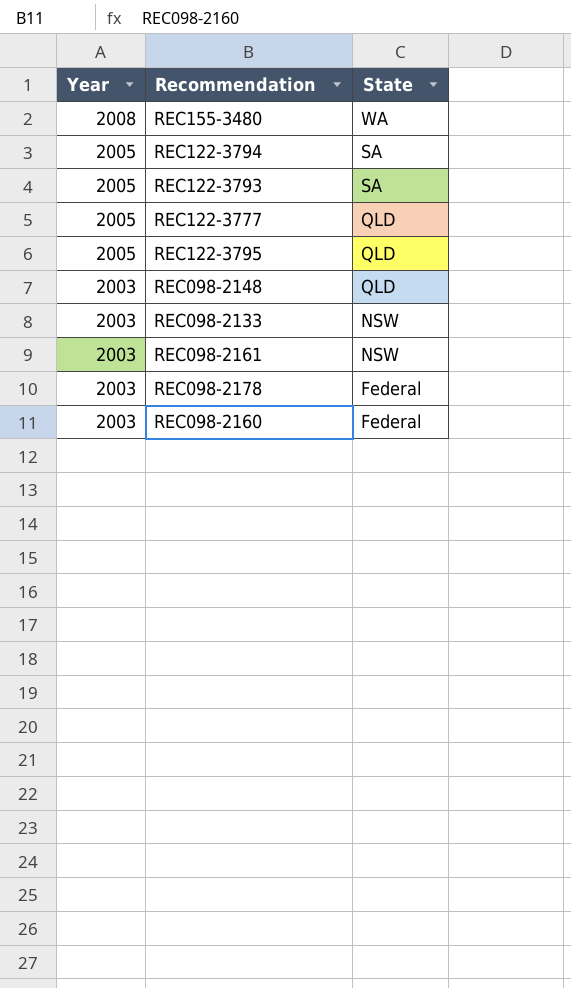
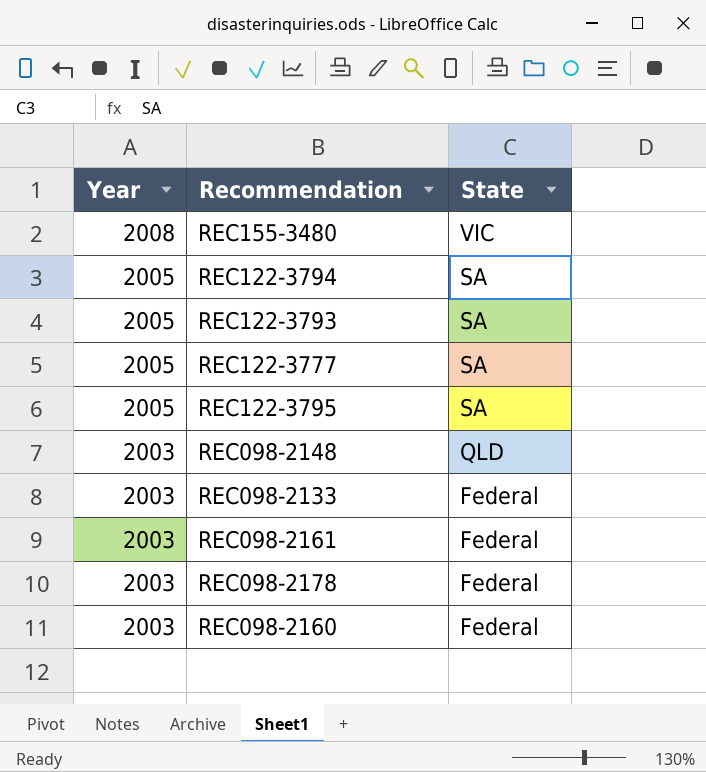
REC155-3480 | State: WA -> VIC
REC122-3777 | State: QLD -> SA
REC122-3795 | State: QLD -> SA
REC098-2133 | State: NSW -> Federal
REC098-2161 | State: NSW -> Federal

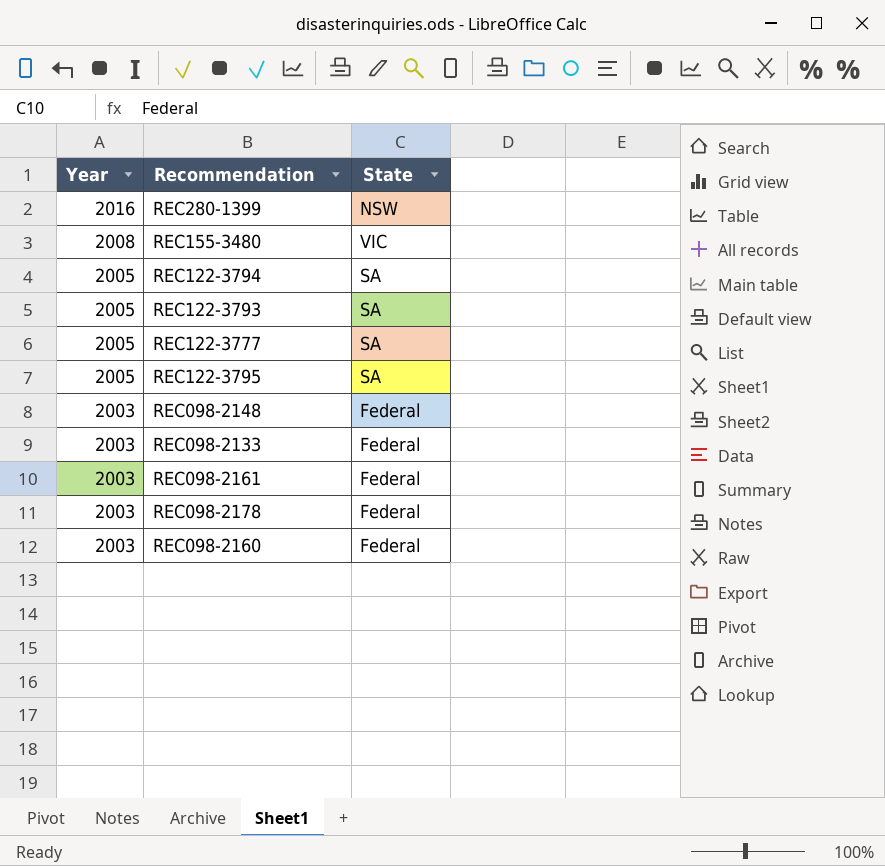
row REC280-1399: none -> 2016 | NSW
REC098-2148 | State: QLD -> Federal

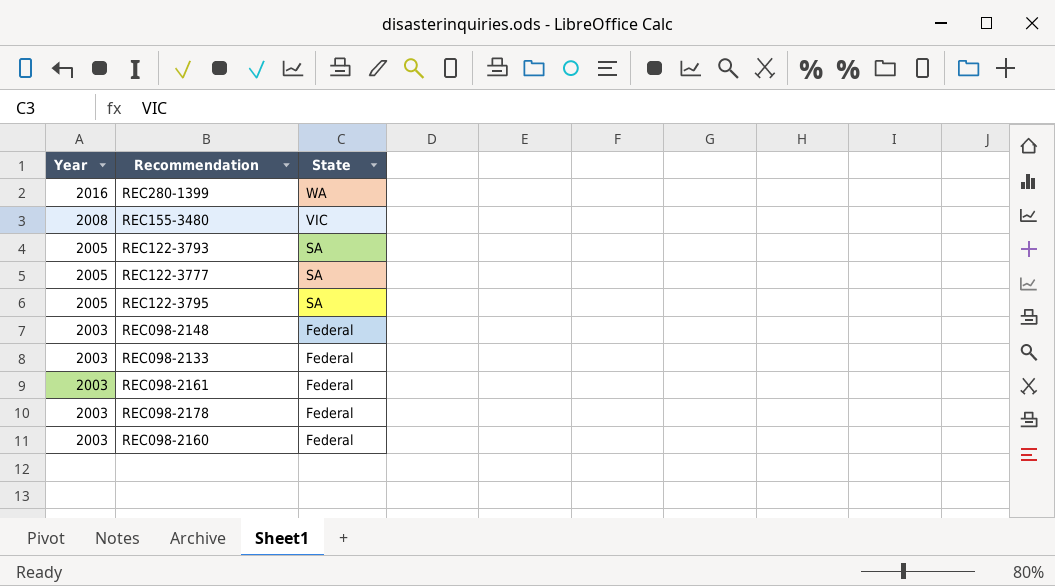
row REC122-3794: 2005 | SA -> none
REC280-1399 | State: NSW -> WA

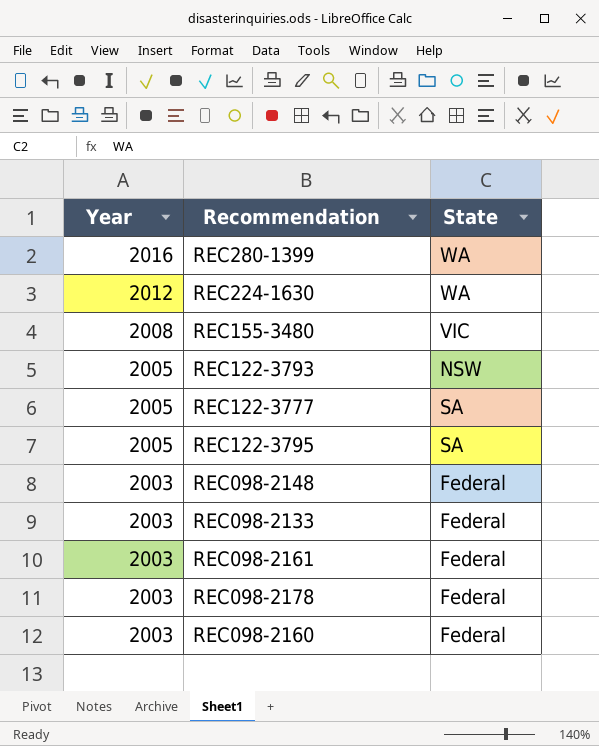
row REC224-1630: none -> 2012 | WA
REC122-3793 | State: SA -> NSW

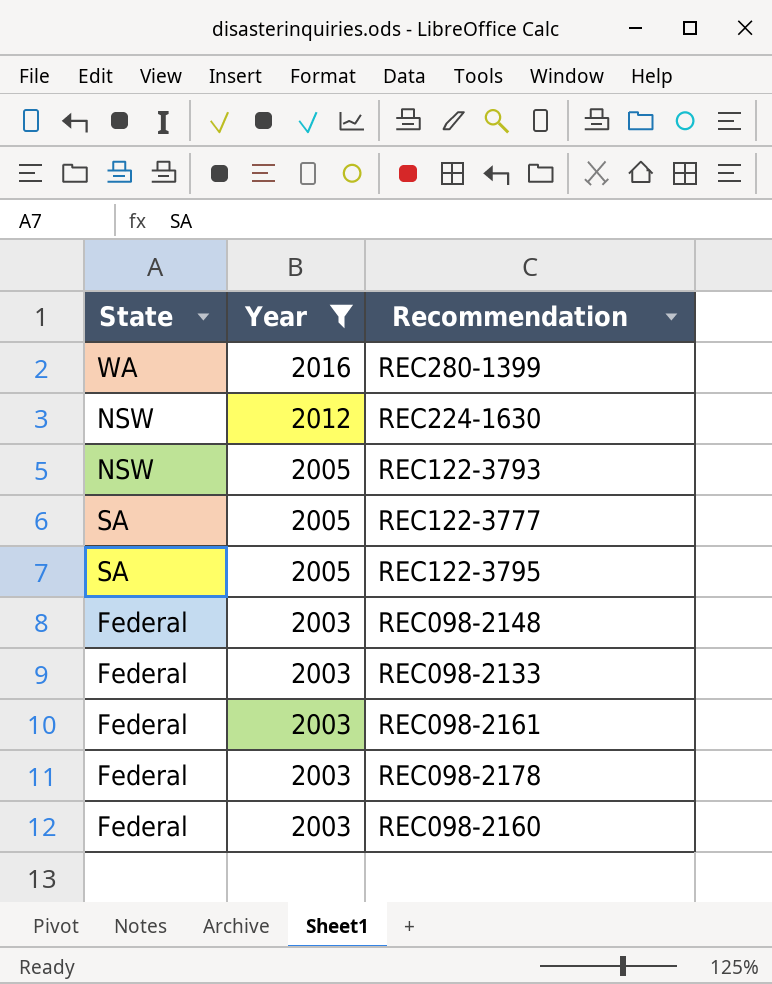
filter: none -> Year != 2008
column State | position: 3 -> 1
REC224-1630 | State: WA -> NSW

